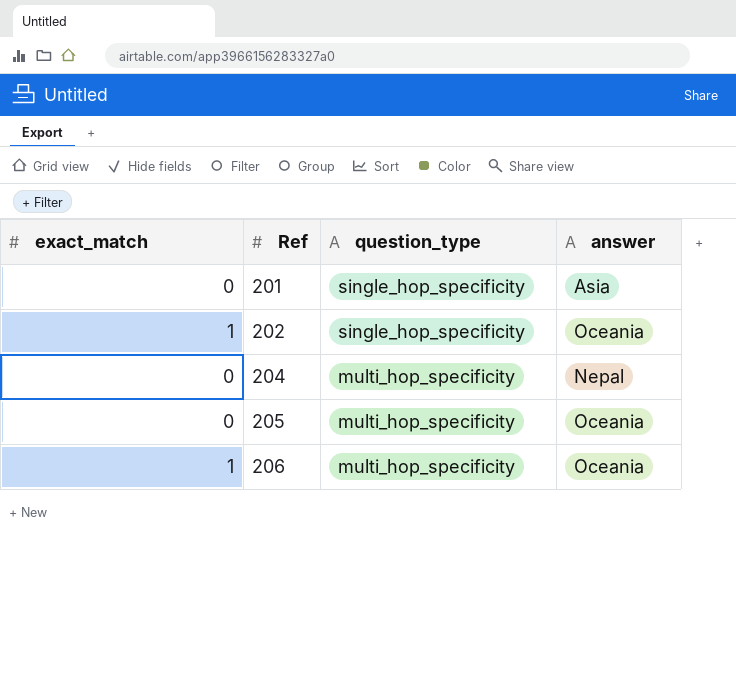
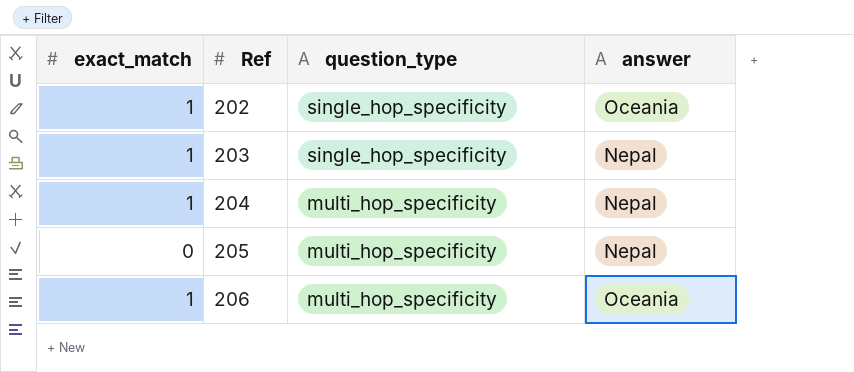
row 201: 0 | single_hop_specificity | Asia -> none
row 203: none -> 1 | single_hop_specificity | Nepal
204 | exact_match: 0 -> 1
205 | answer: Oceania -> Nepal

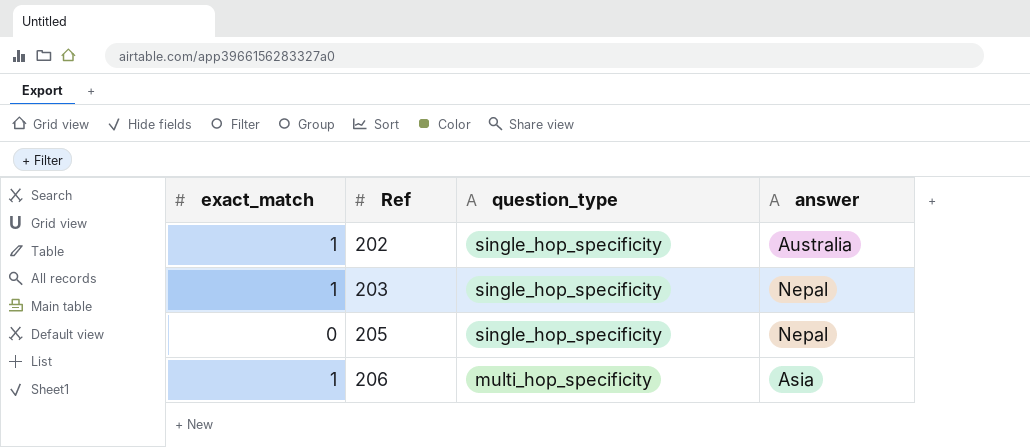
row 204: 1 | multi_hop_specificity | Nepal -> none
202 | answer: Oceania -> Australia
205 | question_type: multi_hop_specificity -> single_hop_specificity
206 | answer: Oceania -> Asia

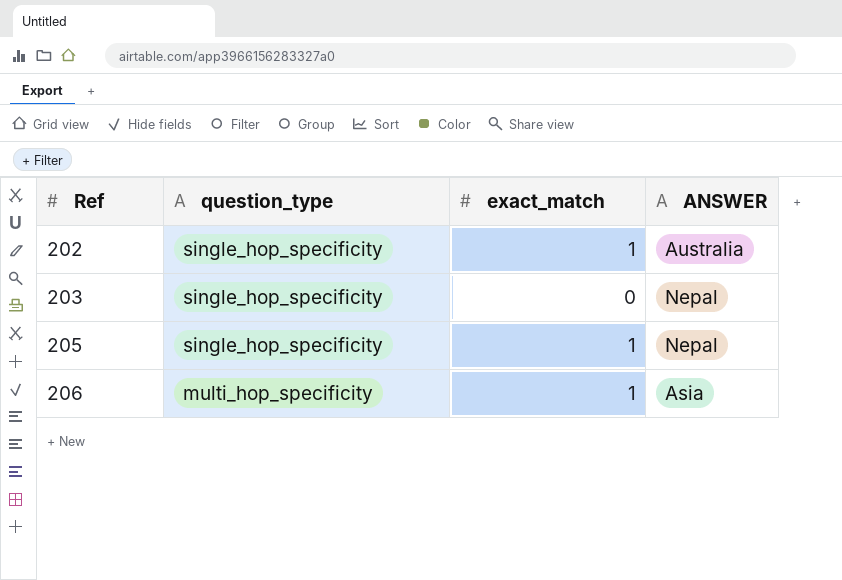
column exact_match | position: 1 -> 3
column name: answer -> ANSWER
203 | exact_match: 1 -> 0
205 | exact_match: 0 -> 1

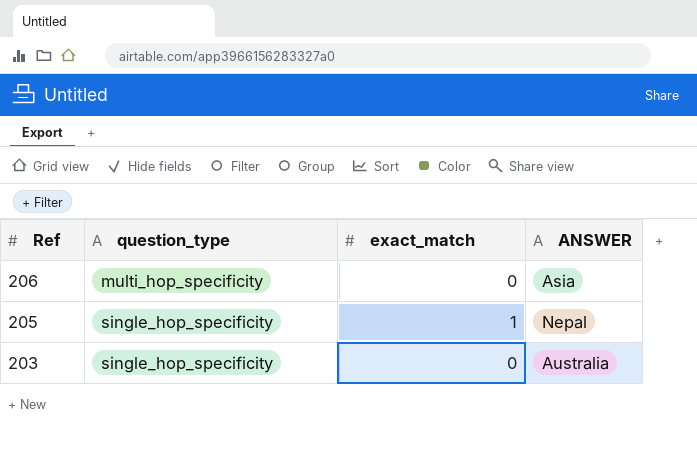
row order: Ref ascending -> Ref descending
row 202: single_hop_specificity | 1 | Australia -> none
206 | exact_match: 1 -> 0
203 | ANSWER: Nepal -> Australia

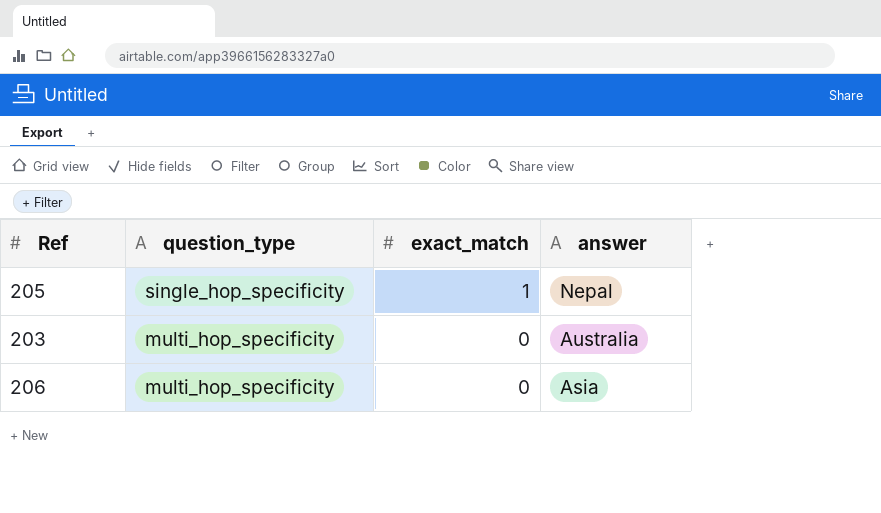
row order: Ref descending -> question_type descending
column name: ANSWER -> answer
203 | question_type: single_hop_specificity -> multi_hop_specificity

